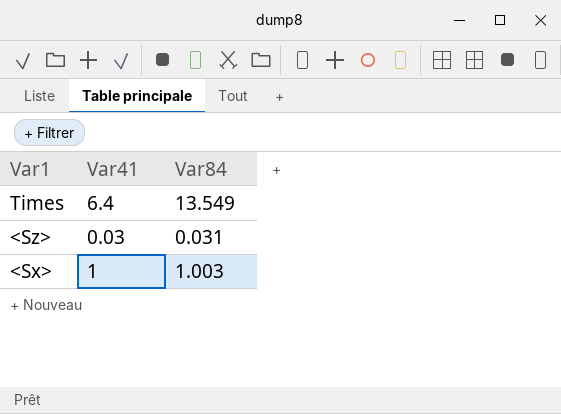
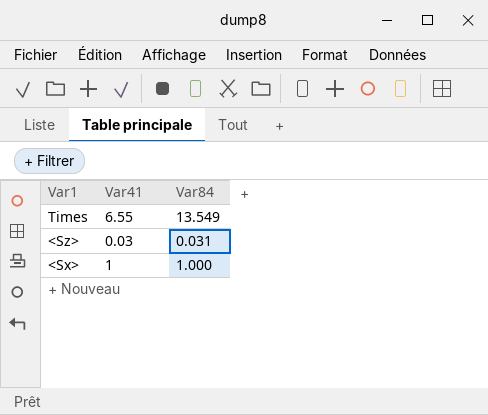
Times | Var41: 6.4 -> 6.55
<Sx> | Var84: 1.003 -> 1.000

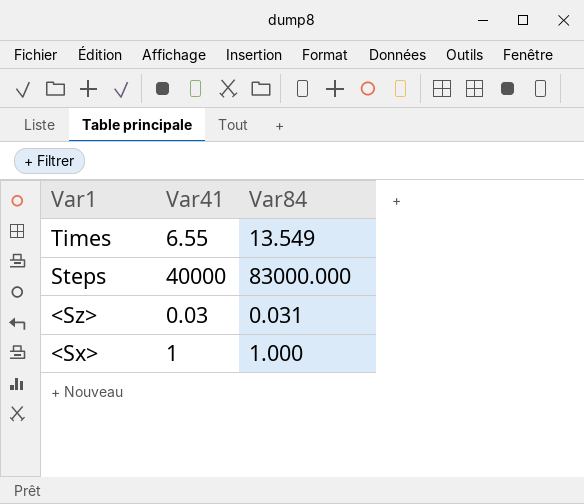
row Steps: none -> 40000 | 83000.000

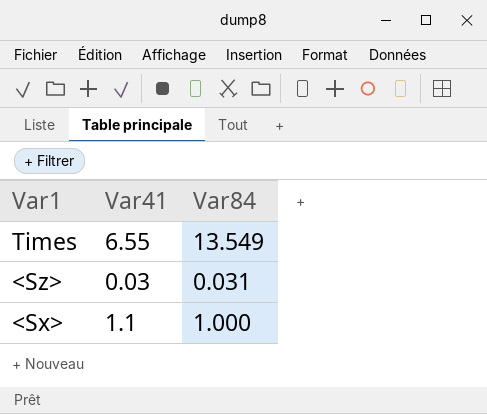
row Steps: 40000 | 83000.000 -> none
<Sx> | Var41: 1 -> 1.1

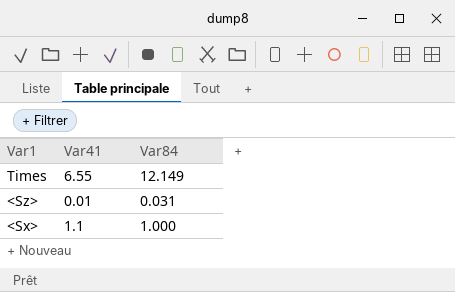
Times | Var84: 13.549 -> 12.149
<Sz> | Var41: 0.03 -> 0.01

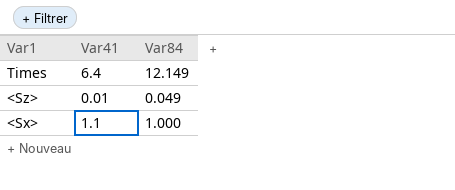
Times | Var41: 6.55 -> 6.4
<Sz> | Var84: 0.031 -> 0.049

